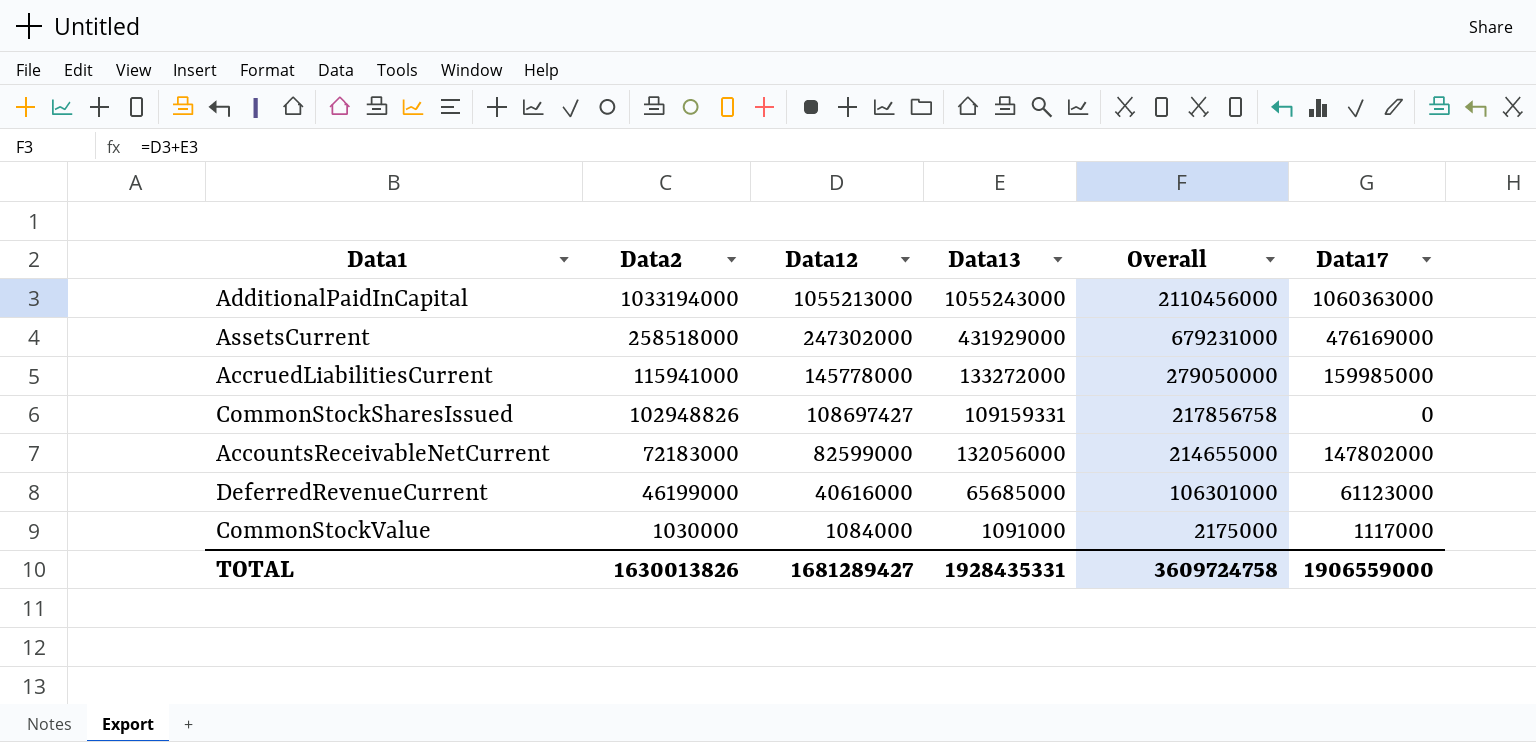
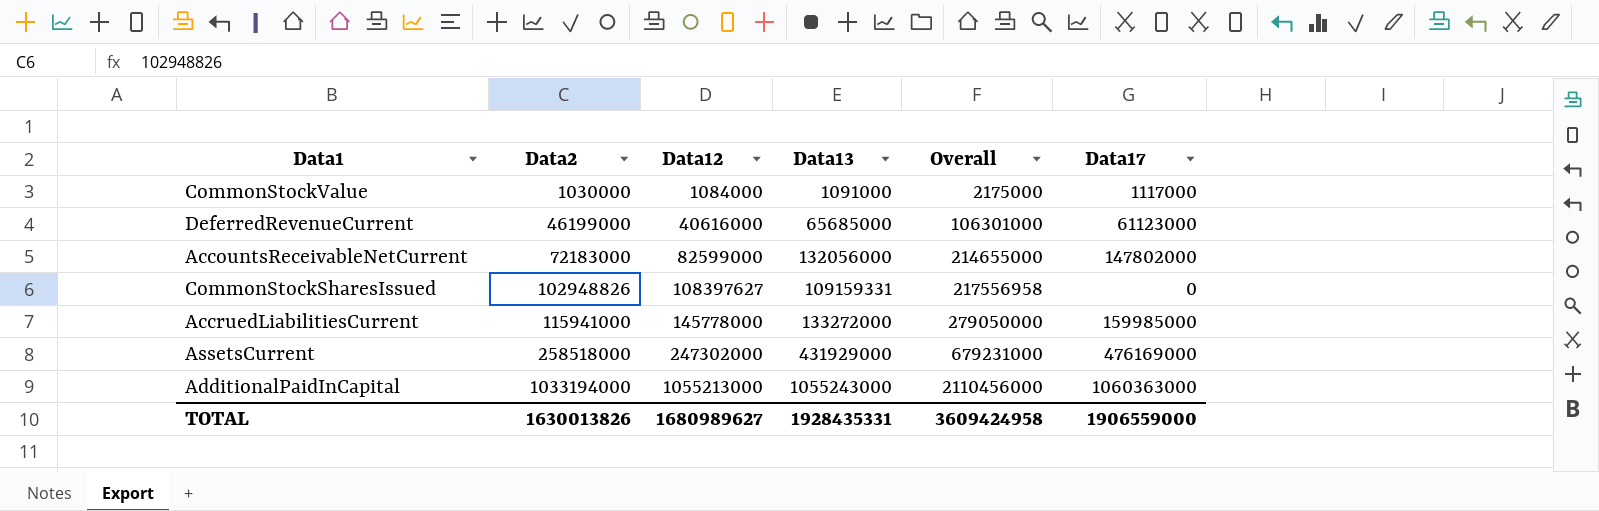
row order: Data2 descending -> Data2 ascending
CommonStockSharesIssued | Data12: 108697427 -> 108397627
CommonStockSharesIssued | Overall: 217856758 -> 217556958
TOTAL | Data12: 1681289427 -> 1680989627
TOTAL | Overall: 3609724758 -> 3609424958

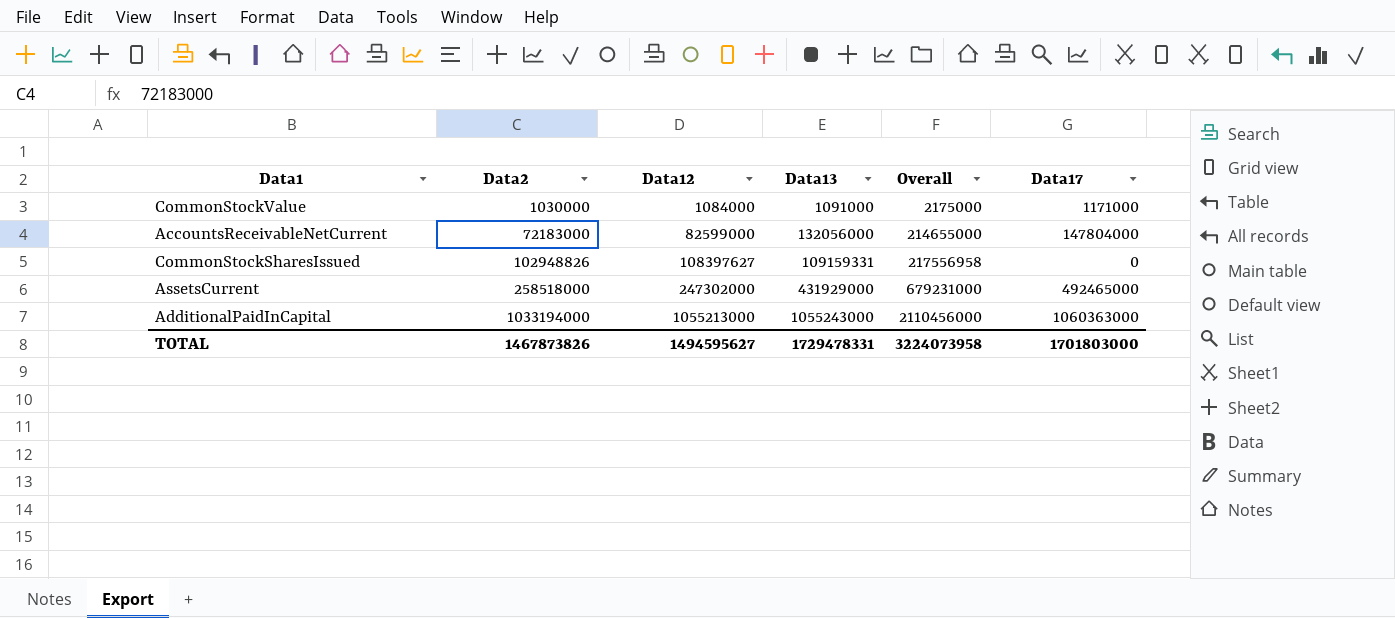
row DeferredRevenueCurrent: 46199000 | 40616000 | 65685000 | 106301000 | 61123000 -> none
row AccruedLiabilitiesCurrent: 115941000 | 145778000 | 133272000 | 279050000 | 159985000 -> none
CommonStockValue | Data17: 1117000 -> 1171000
AccountsReceivableNetCurrent | Data17: 147802000 -> 147804000
AssetsCurrent | Data17: 476169000 -> 492465000
TOTAL | Data2: 1630013826 -> 1467873826
TOTAL | Data12: 1680989627 -> 1494595627
TOTAL | Data13: 1928435331 -> 1729478331
TOTAL | Overall: 3609424958 -> 3224073958
TOTAL | Data17: 1906559000 -> 1701803000

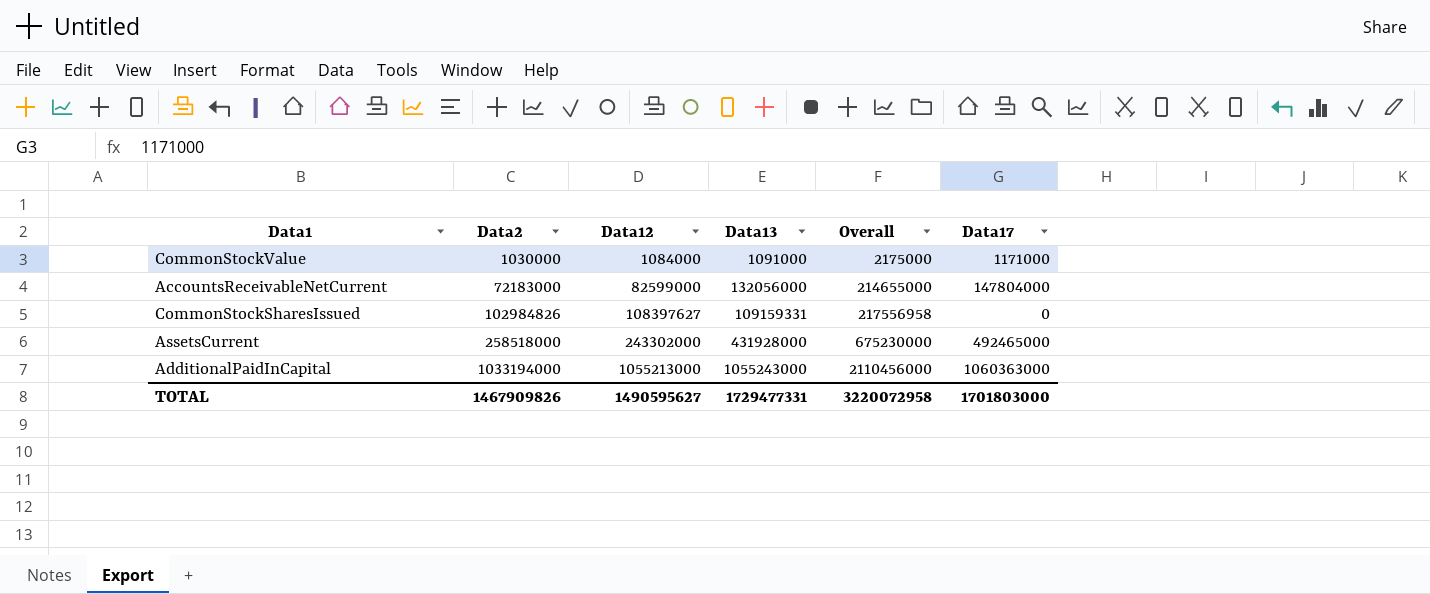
CommonStockSharesIssued | Data2: 102948826 -> 102984826
AssetsCurrent | Data12: 247302000 -> 243302000
AssetsCurrent | Data13: 431929000 -> 431928000
AssetsCurrent | Overall: 679231000 -> 675230000
TOTAL | Data2: 1467873826 -> 1467909826
TOTAL | Data12: 1494595627 -> 1490595627
TOTAL | Data13: 1729478331 -> 1729477331
TOTAL | Overall: 3224073958 -> 3220072958

